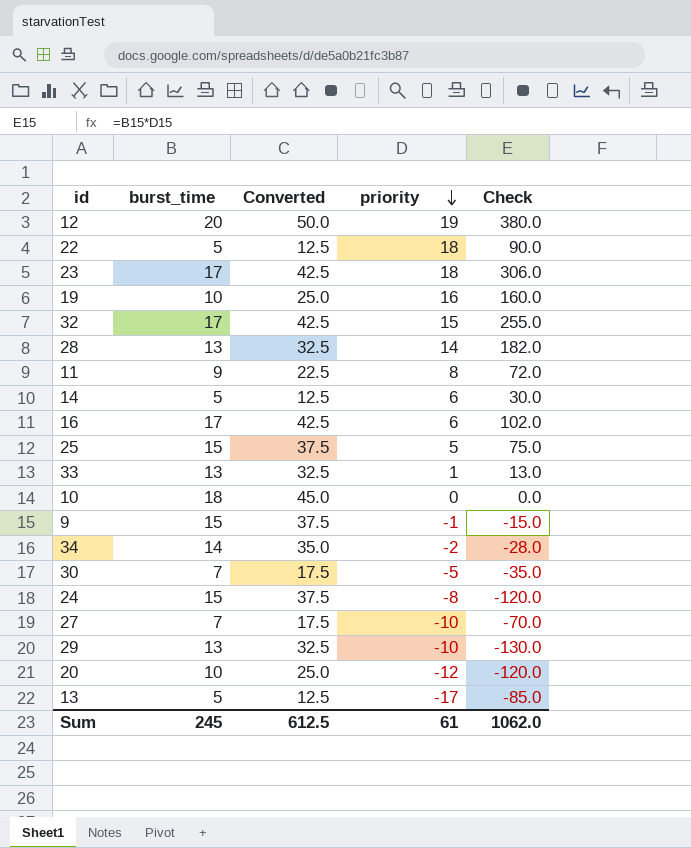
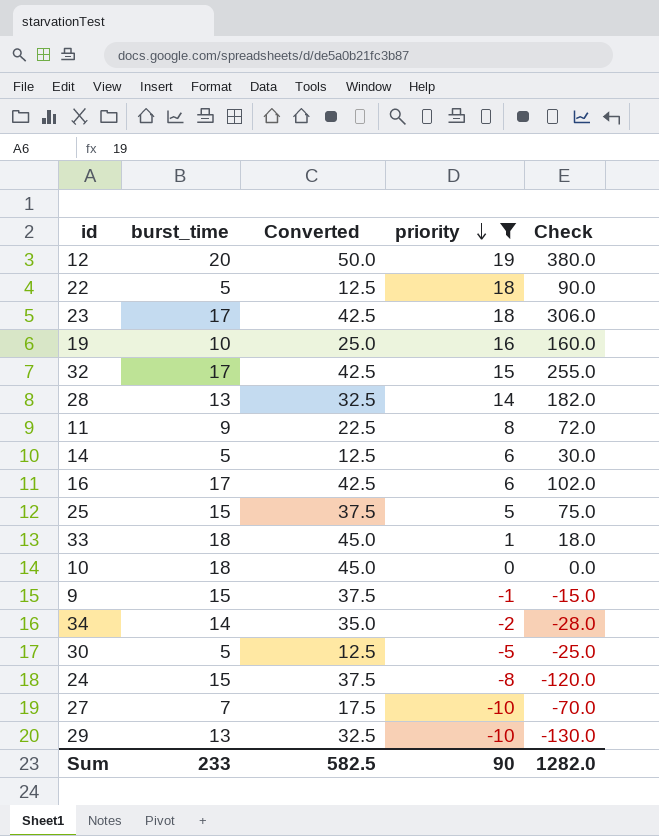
filter: none -> priority >= -10
33 | burst_time: 13 -> 18
33 | Converted: 32.5 -> 45.0
33 | Check: 13.0 -> 18.0
30 | burst_time: 7 -> 5
30 | Converted: 17.5 -> 12.5
30 | Check: -35.0 -> -25.0
Sum | burst_time: 245 -> 233
Sum | Converted: 612.5 -> 582.5
Sum | priority: 61 -> 90
Sum | Check: 1062.0 -> 1282.0

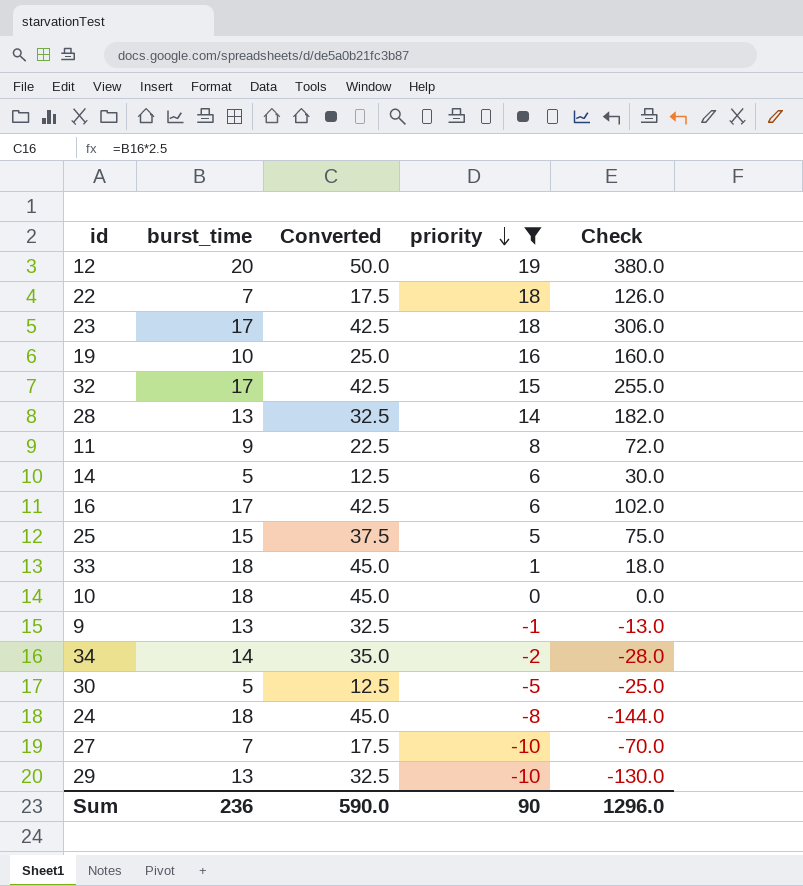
22 | burst_time: 5 -> 7
22 | Converted: 12.5 -> 17.5
22 | Check: 90.0 -> 126.0
9 | burst_time: 15 -> 13
9 | Converted: 37.5 -> 32.5
9 | Check: -15.0 -> -13.0
24 | burst_time: 15 -> 18
24 | Converted: 37.5 -> 45.0
24 | Check: -120.0 -> -144.0
Sum | burst_time: 233 -> 236
Sum | Converted: 582.5 -> 590.0
Sum | Check: 1282.0 -> 1296.0

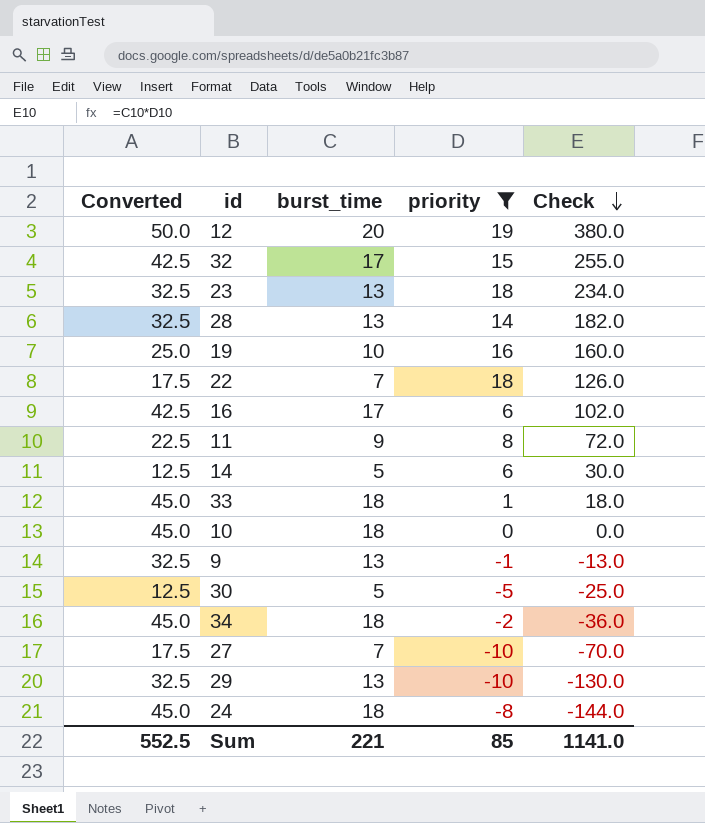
row order: priority descending -> Check descending
column Converted | position: 3 -> 1
row 25: 15 | 37.5 | 5 | 75.0 -> none
23 | Converted: 42.5 -> 32.5
23 | burst_time: 17 -> 13
23 | Check: 306.0 -> 234.0
34 | Converted: 35.0 -> 45.0
34 | burst_time: 14 -> 18
34 | Check: -28.0 -> -36.0
Sum | Converted: 590.0 -> 552.5
Sum | burst_time: 236 -> 221
Sum | priority: 90 -> 85
Sum | Check: 1296.0 -> 1141.0

